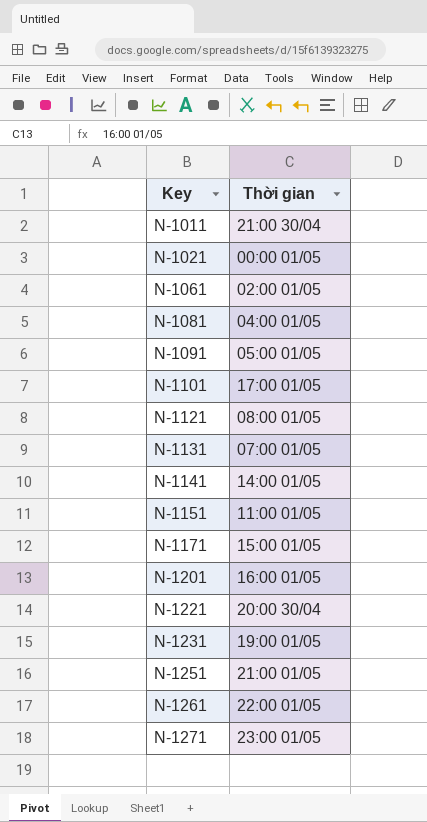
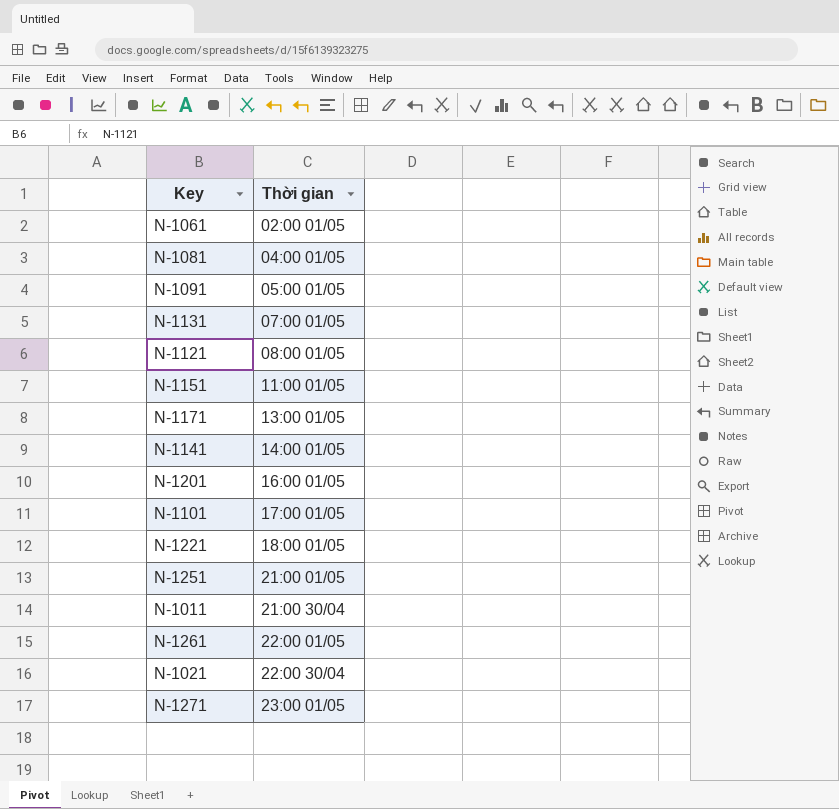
row order: Key ascending -> Thời gian ascending
row N-1231: 19:00 01/05 -> none
N-1171 | Thời gian: 15:00 01/05 -> 13:00 01/05
N-1221 | Thời gian: 20:00 30/04 -> 18:00 01/05
N-1021 | Thời gian: 00:00 01/05 -> 22:00 30/04

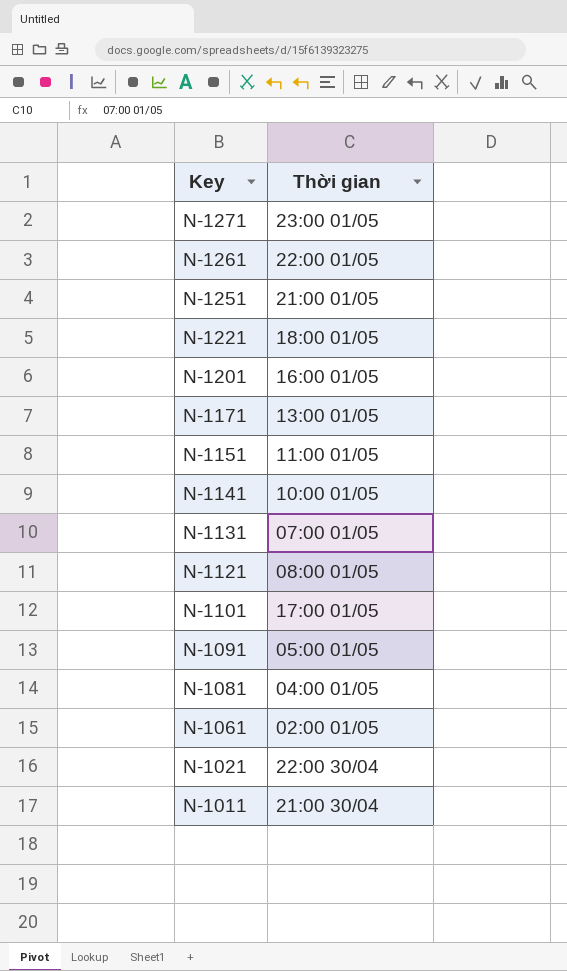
row order: Thời gian ascending -> Key descending
N-1141 | Thời gian: 14:00 01/05 -> 10:00 01/05

